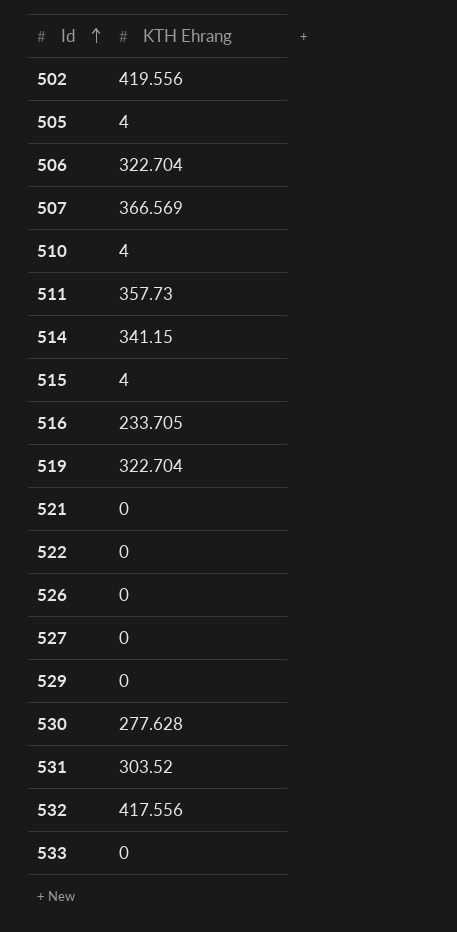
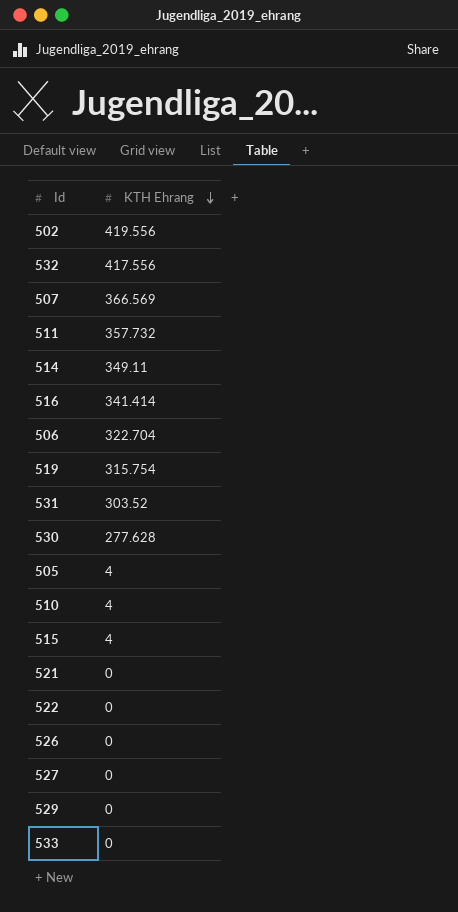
row order: Id ascending -> KTH Ehrang descending
511 | KTH Ehrang: 357.73 -> 357.732
514 | KTH Ehrang: 341.15 -> 349.11
516 | KTH Ehrang: 233.705 -> 341.414
519 | KTH Ehrang: 322.704 -> 315.754

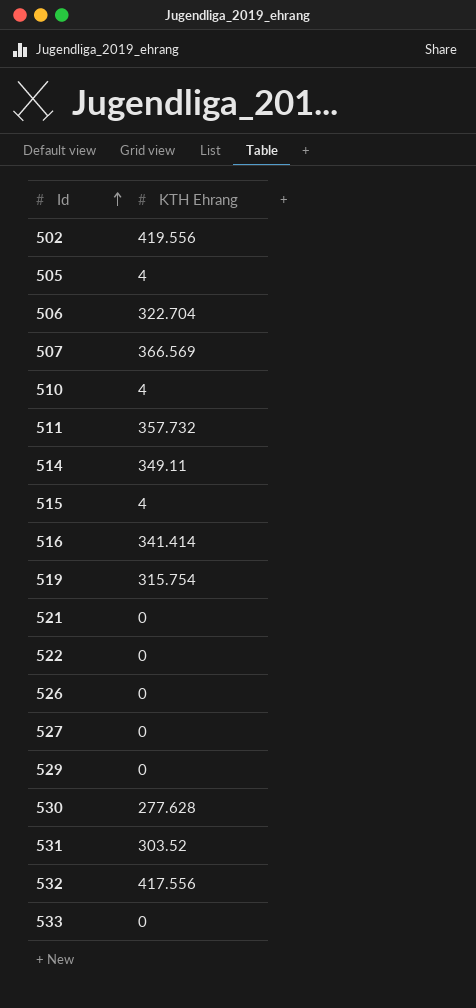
row order: KTH Ehrang descending -> Id ascending

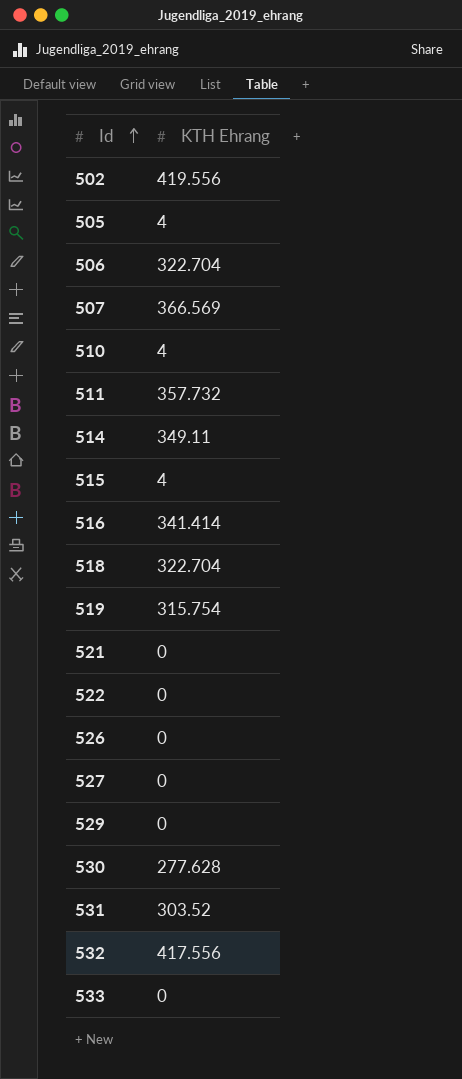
row 518: none -> 322.704

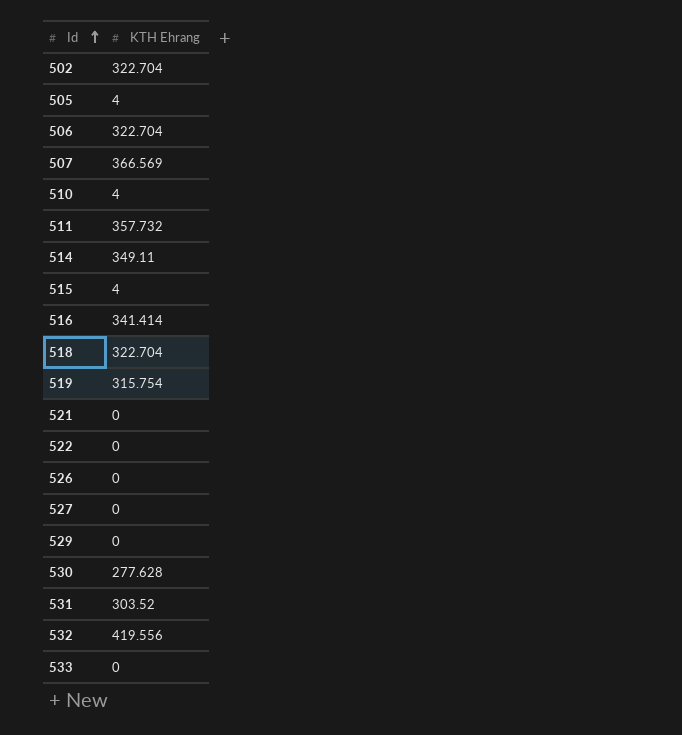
502 | KTH Ehrang: 419.556 -> 322.704
532 | KTH Ehrang: 417.556 -> 419.556

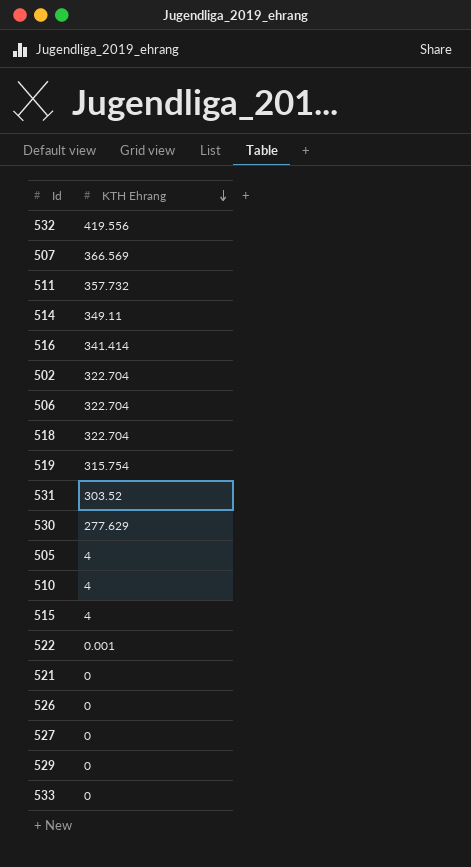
row order: Id ascending -> KTH Ehrang descending
530 | KTH Ehrang: 277.628 -> 277.629
522 | KTH Ehrang: 0 -> 0.001

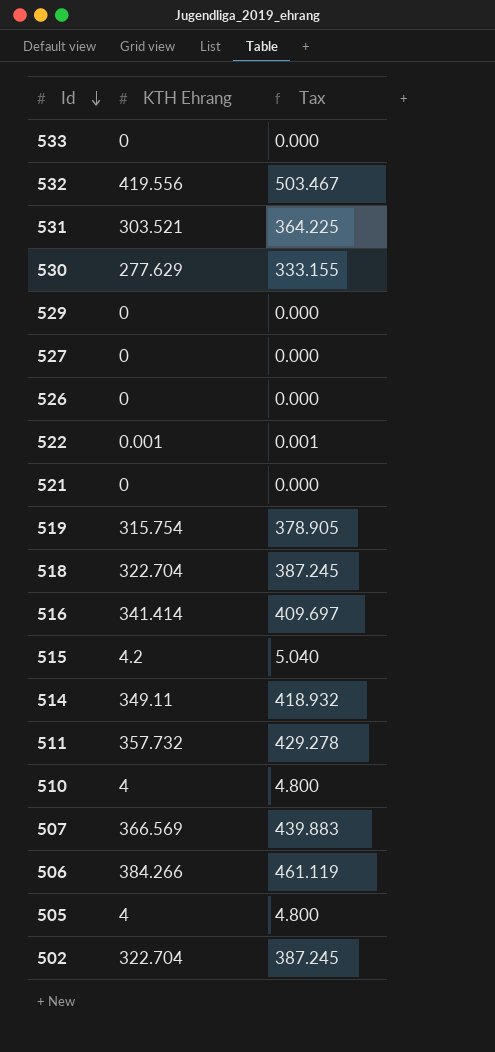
row order: KTH Ehrang descending -> Id descending
column Tax | formula: none -> [KTH Ehrang] * 1.2
531 | KTH Ehrang: 303.52 -> 303.521
515 | KTH Ehrang: 4 -> 4.2
506 | KTH Ehrang: 322.704 -> 384.266

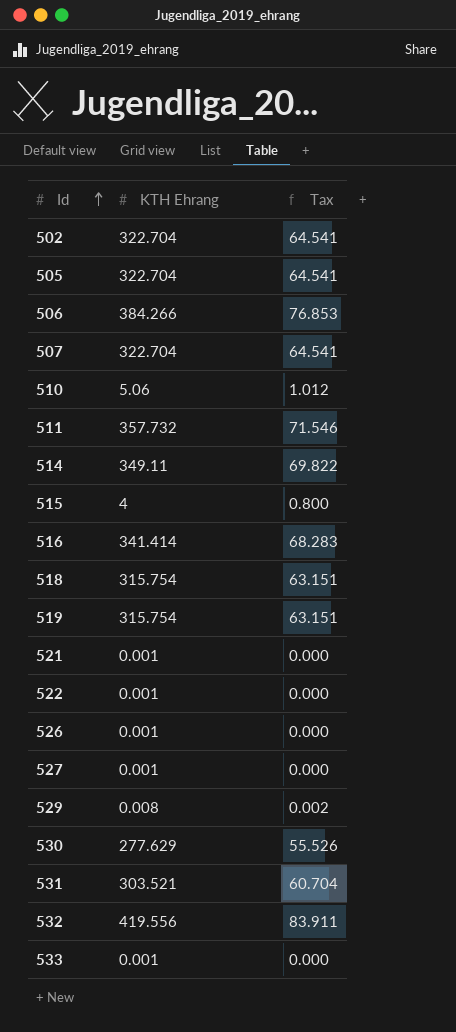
row order: Id descending -> Id ascending
column Tax | formula: [KTH Ehrang] * 1.2 -> [KTH Ehrang] * 0.2
505 | KTH Ehrang: 4 -> 322.704
507 | KTH Ehrang: 366.569 -> 322.704
510 | KTH Ehrang: 4 -> 5.06
515 | KTH Ehrang: 4.2 -> 4
518 | KTH Ehrang: 322.704 -> 315.754
521 | KTH Ehrang: 0 -> 0.001
526 | KTH Ehrang: 0 -> 0.001
527 | KTH Ehrang: 0 -> 0.001
529 | KTH Ehrang: 0 -> 0.008
533 | KTH Ehrang: 0 -> 0.001

